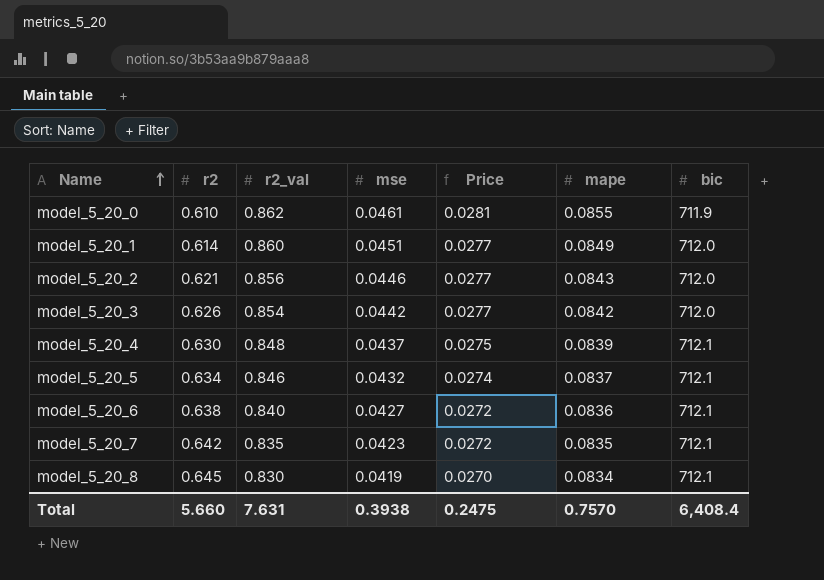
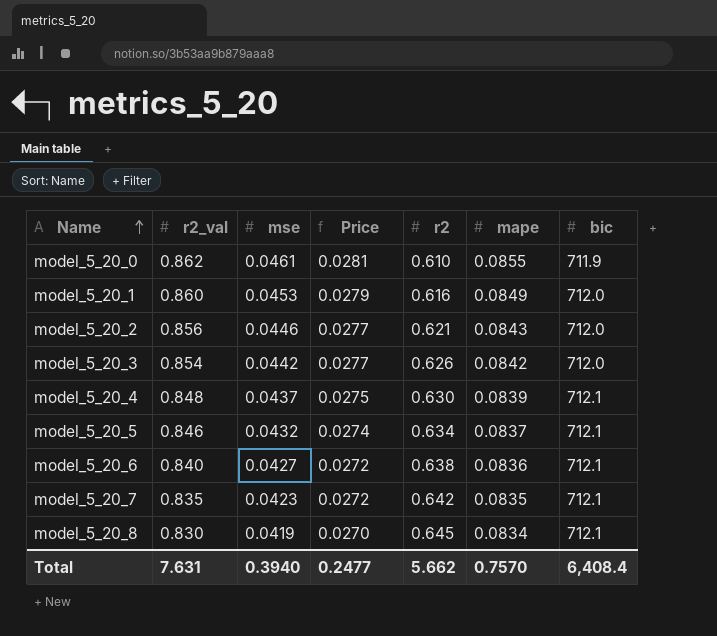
column r2 | position: 2 -> 5
model_5_20_1 | mse: 0.0451 -> 0.0453
model_5_20_1 | Price: 0.0277 -> 0.0279
model_5_20_1 | r2: 0.614 -> 0.616
Total | mse: 0.3938 -> 0.3940
Total | Price: 0.2475 -> 0.2477
Total | r2: 5.660 -> 5.662

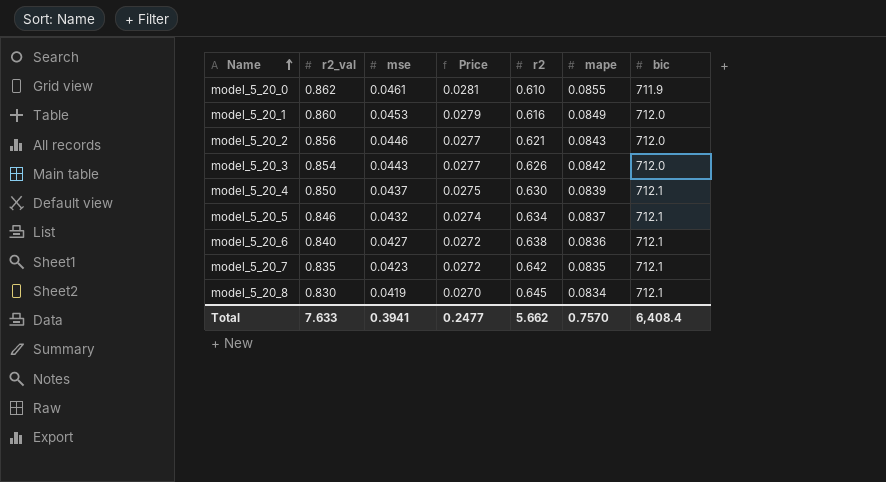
model_5_20_3 | mse: 0.0442 -> 0.0443
model_5_20_4 | r2_val: 0.848 -> 0.850
Total | r2_val: 7.631 -> 7.633
Total | mse: 0.3940 -> 0.3941

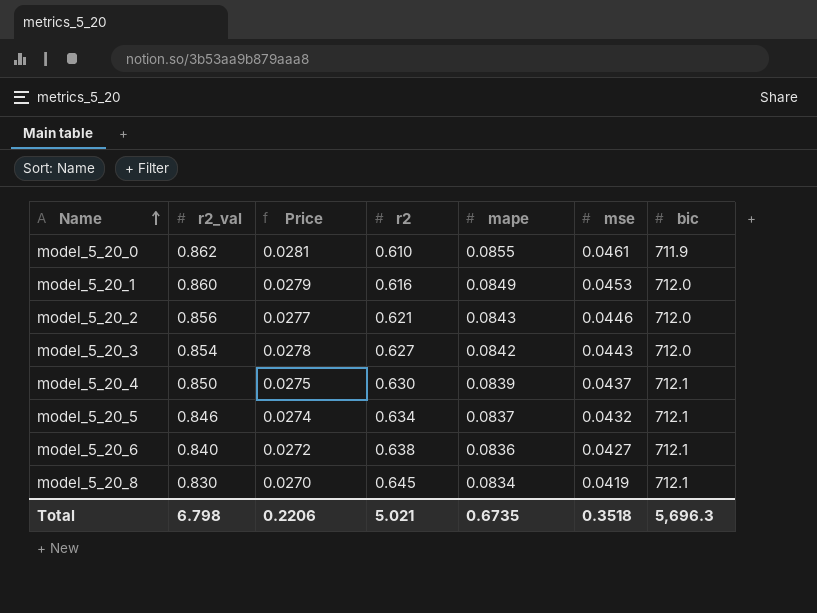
column mse | position: 3 -> 6
row model_5_20_7: 0.835 | 0.0423 | 0.0272 | 0.642 | 0.0835 | 712.1 -> none
model_5_20_3 | Price: 0.0277 -> 0.0278
model_5_20_3 | r2: 0.626 -> 0.627
Total | r2_val: 7.633 -> 6.798
Total | Price: 0.2477 -> 0.2206
Total | r2: 5.662 -> 5.021
Total | mape: 0.7570 -> 0.6735
Total | mse: 0.3941 -> 0.3518
Total | bic: 6,408.4 -> 5,696.3

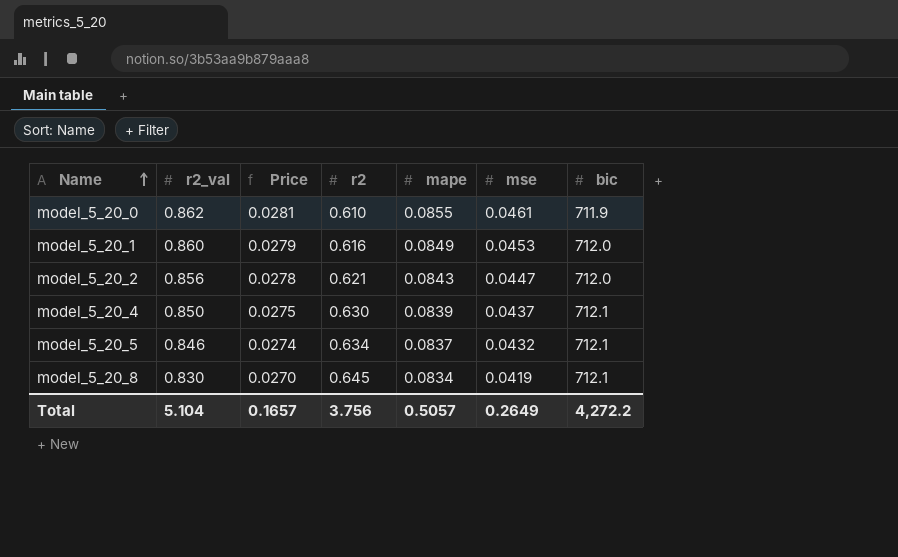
row model_5_20_3: 0.854 | 0.0278 | 0.627 | 0.0842 | 0.0443 | 712.0 -> none
row model_5_20_6: 0.840 | 0.0272 | 0.638 | 0.0836 | 0.0427 | 712.1 -> none
model_5_20_2 | Price: 0.0277 -> 0.0278
model_5_20_2 | mse: 0.0446 -> 0.0447
Total | r2_val: 6.798 -> 5.104
Total | Price: 0.2206 -> 0.1657
Total | r2: 5.021 -> 3.756
Total | mape: 0.6735 -> 0.5057
Total | mse: 0.3518 -> 0.2649
Total | bic: 5,696.3 -> 4,272.2

